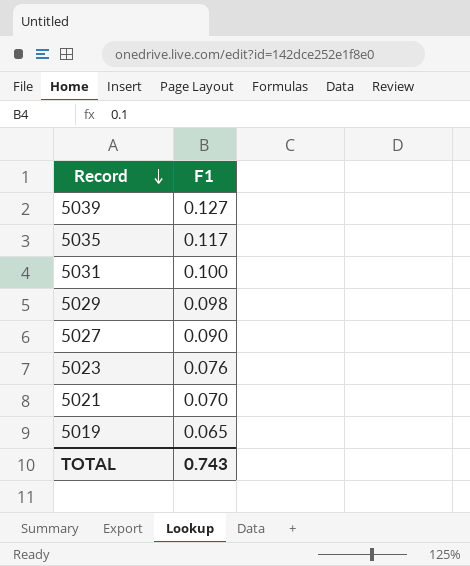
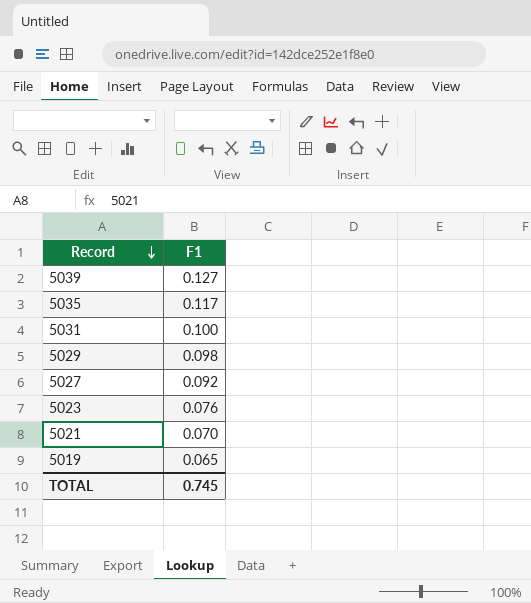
5027 | F1: 0.090 -> 0.092
TOTAL | F1: 0.743 -> 0.745

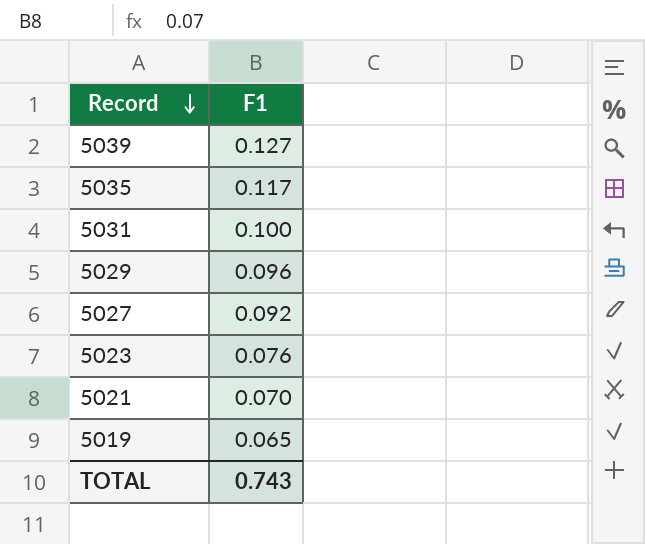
5029 | F1: 0.098 -> 0.096
TOTAL | F1: 0.745 -> 0.743

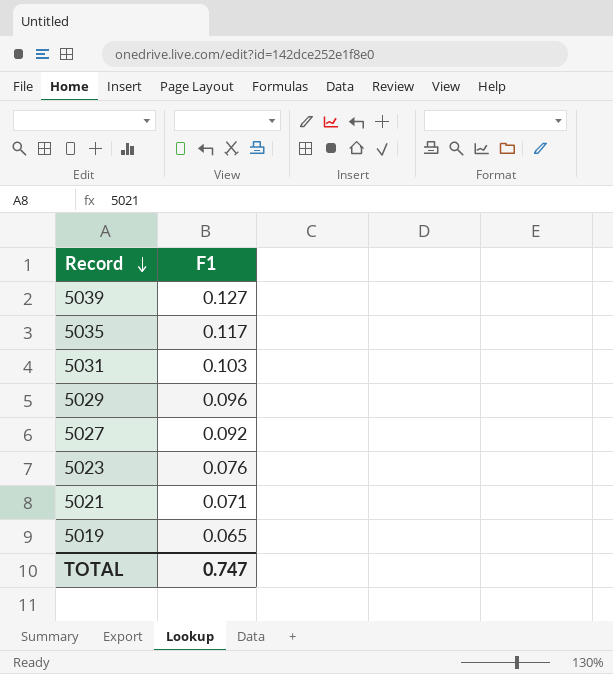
5031 | F1: 0.100 -> 0.103
5021 | F1: 0.070 -> 0.071
TOTAL | F1: 0.743 -> 0.747

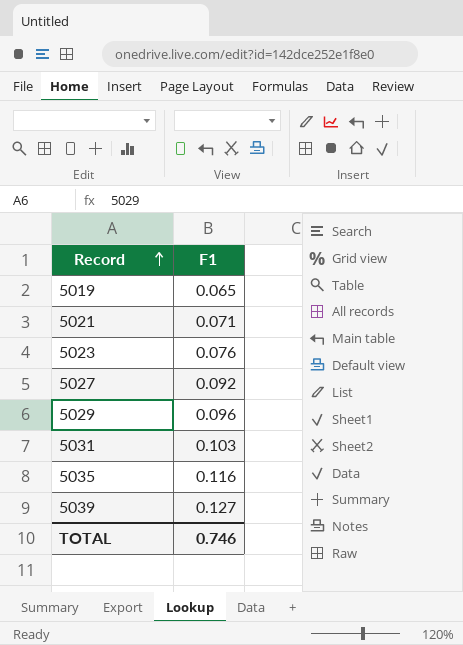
row order: Record descending -> Record ascending
5035 | F1: 0.117 -> 0.116
TOTAL | F1: 0.747 -> 0.746

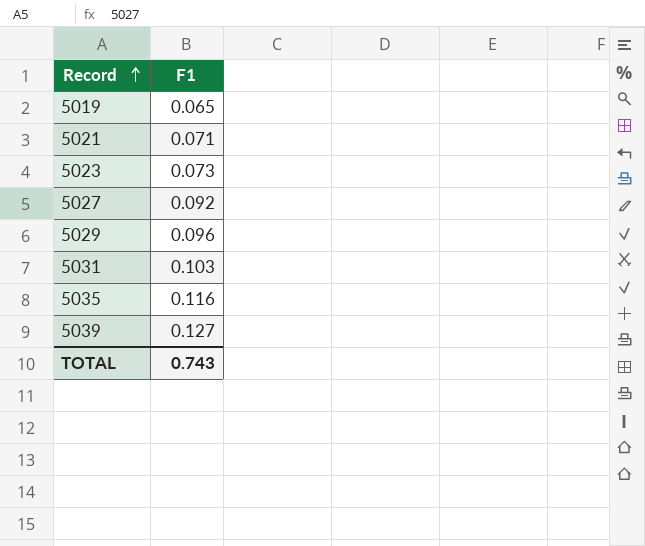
5023 | F1: 0.076 -> 0.073
TOTAL | F1: 0.746 -> 0.743

